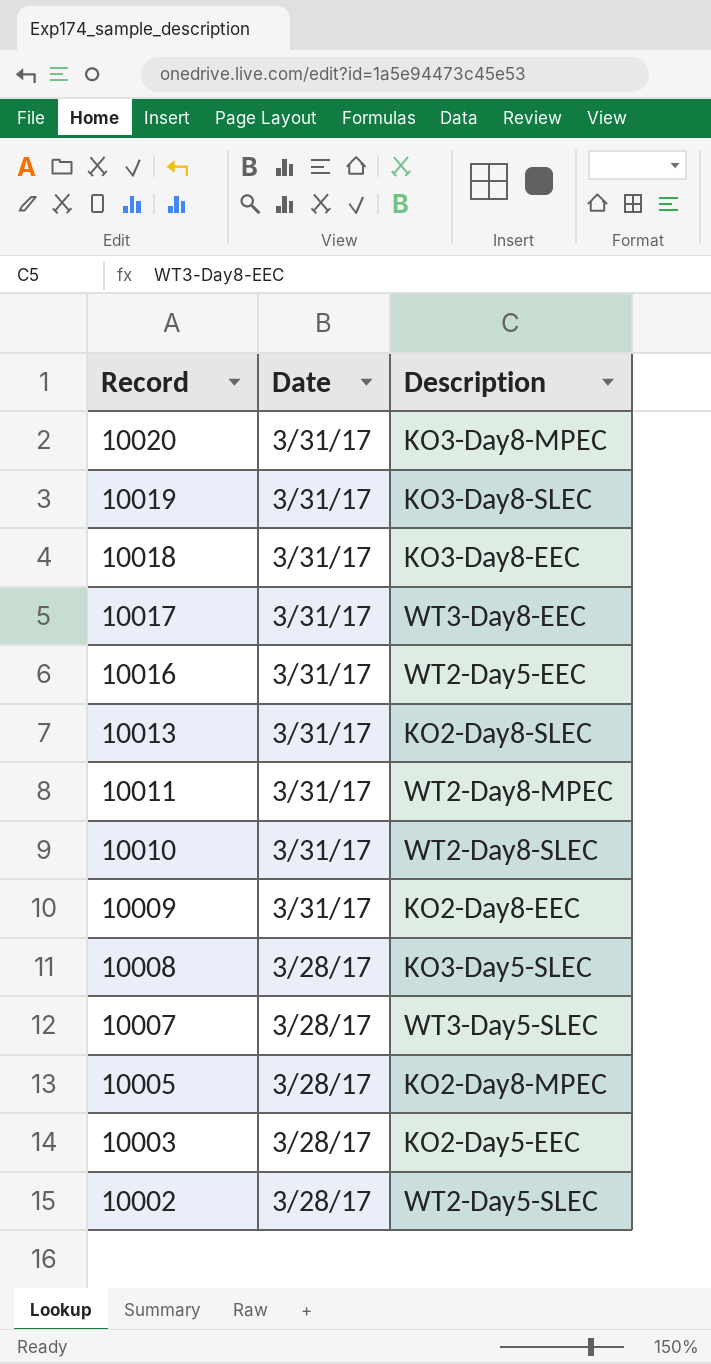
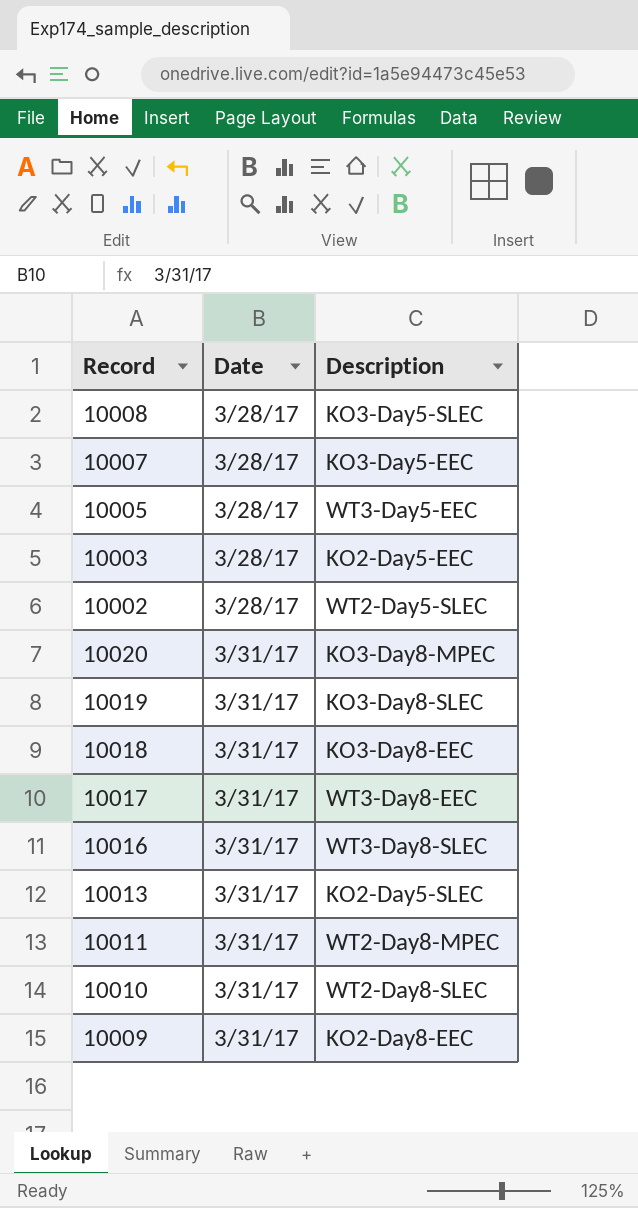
row order: Record descending -> Date ascending
10007 | Description: WT3-Day5-SLEC -> KO3-Day5-EEC
10005 | Description: KO2-Day8-MPEC -> WT3-Day5-EEC
10016 | Description: WT2-Day5-EEC -> WT3-Day8-SLEC
10013 | Description: KO2-Day8-SLEC -> KO2-Day5-SLEC

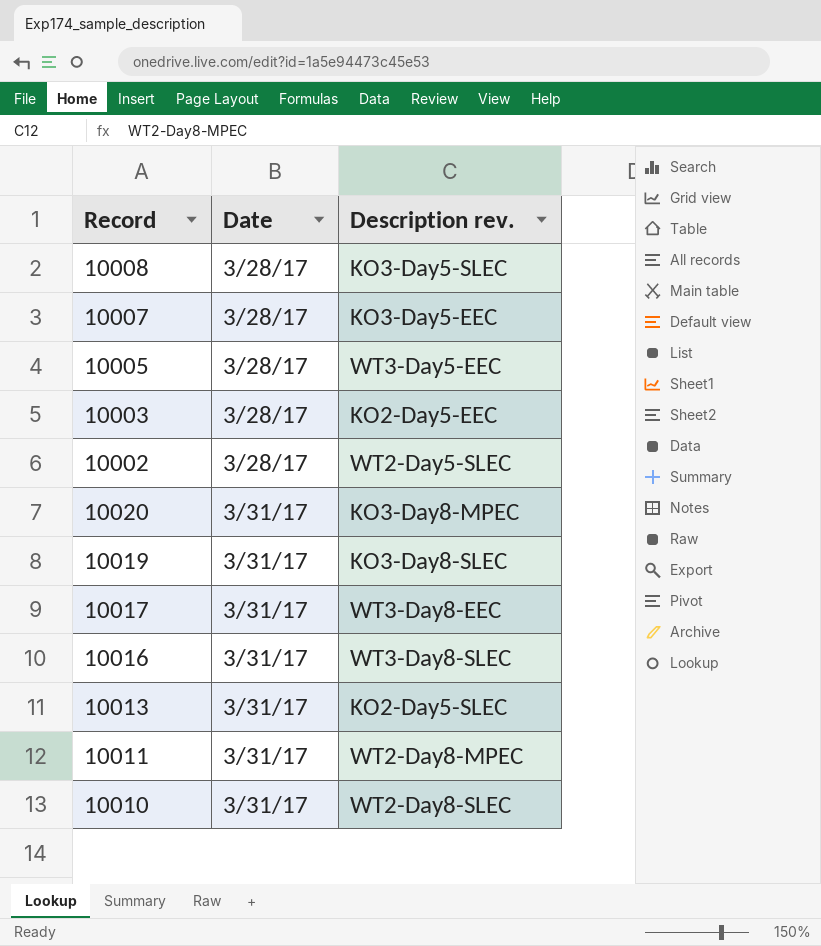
column name: Description -> Description rev.
row 10018: 3/31/17 | KO3-Day8-EEC -> none
row 10009: 3/31/17 | KO2-Day8-EEC -> none

